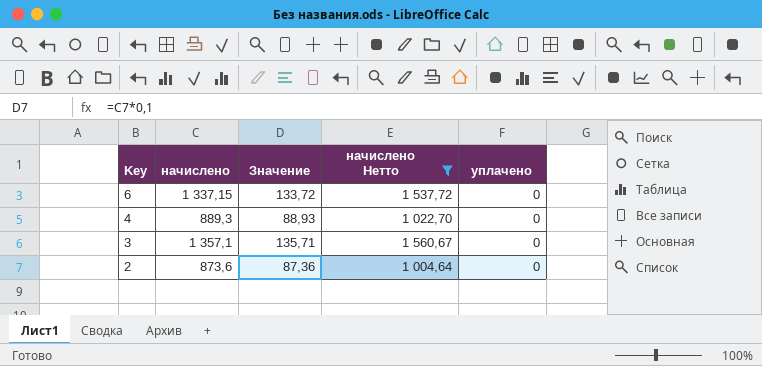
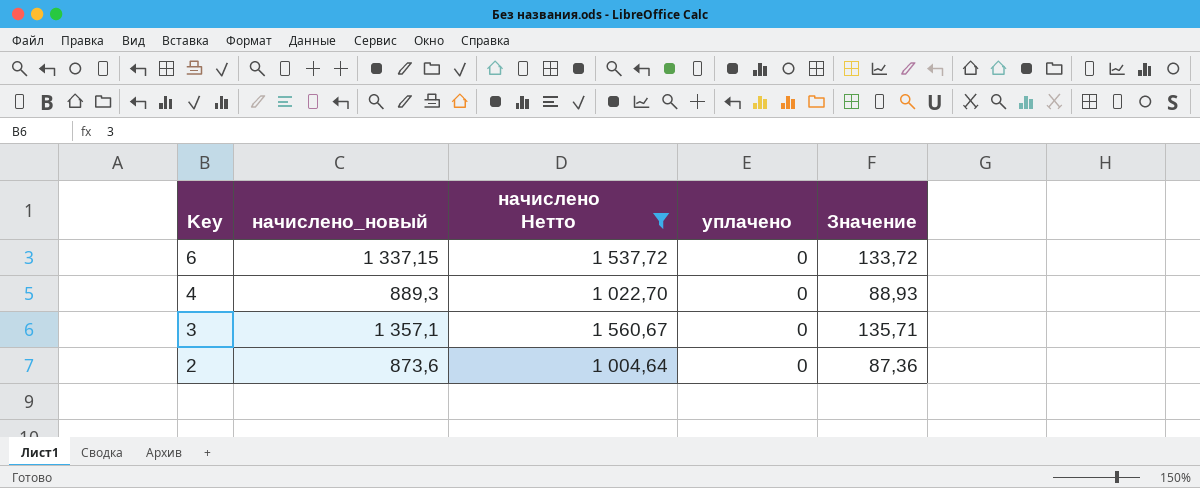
column name: начислено -> начислено_новый
column Значение | position: 3 -> 5

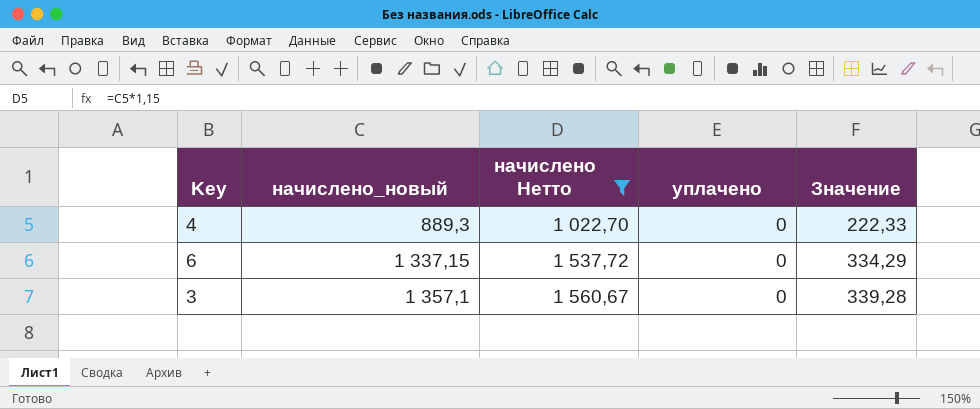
row order: Key descending -> начислено_новый ascending
column Значение | formula: [начислено_новый] * 0,1 -> [начислено_новый] * 0,25
row 2: 873,6 | 1 004,64 | 0 | 87,36 -> none

